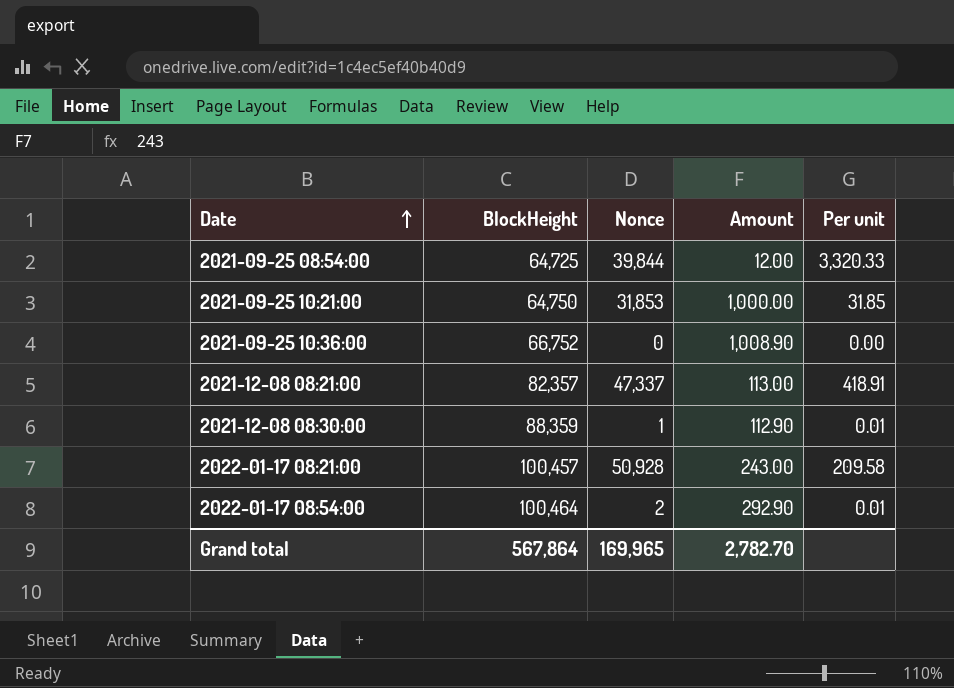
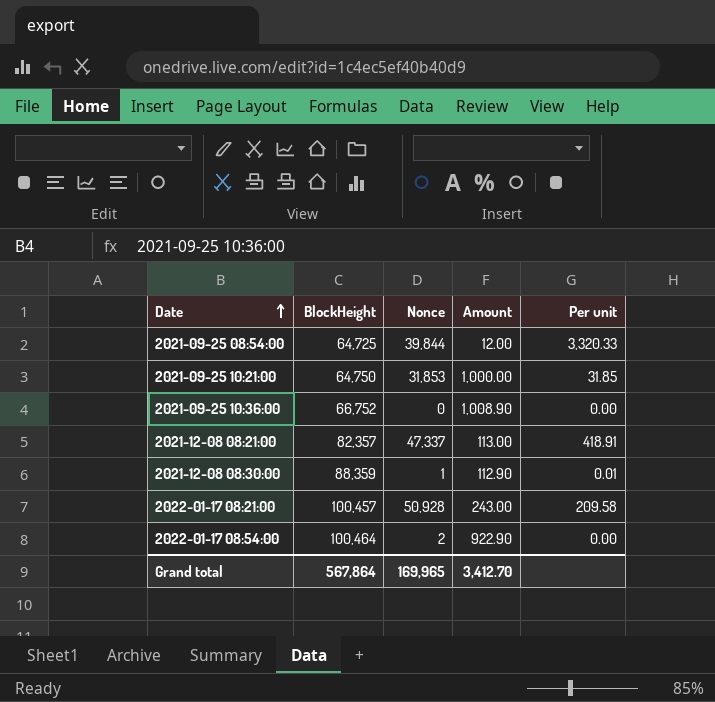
2022-01-17 08:54:00 | Amount: 292.90 -> 922.90
2022-01-17 08:54:00 | Per unit: 0.01 -> 0.00
Grand total | Amount: 2,782.70 -> 3,412.70

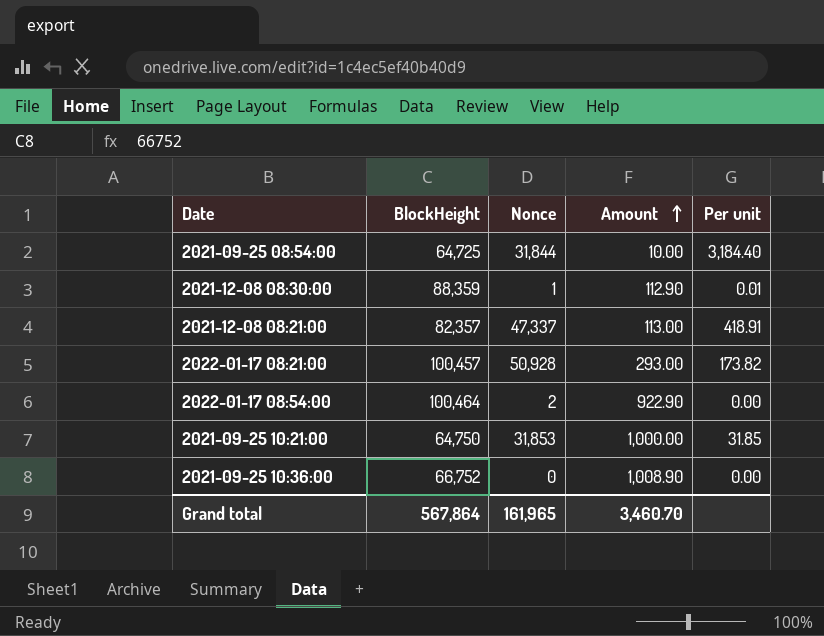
row order: Date ascending -> Amount ascending
2021-09-25 08:54:00 | Nonce: 39,844 -> 31,844
2021-09-25 08:54:00 | Amount: 12.00 -> 10.00
2021-09-25 08:54:00 | Per unit: 3,320.33 -> 3,184.40
2022-01-17 08:21:00 | Amount: 243.00 -> 293.00
2022-01-17 08:21:00 | Per unit: 209.58 -> 173.82
Grand total | Nonce: 169,965 -> 161,965
Grand total | Amount: 3,412.70 -> 3,460.70

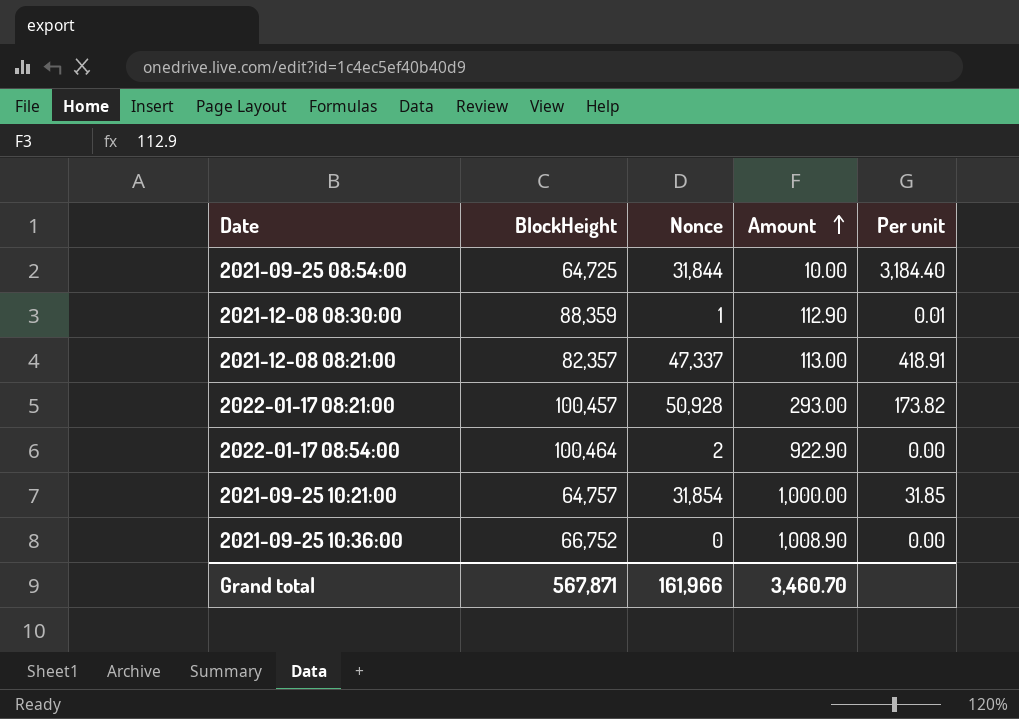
2021-09-25 10:21:00 | BlockHeight: 64,750 -> 64,757
2021-09-25 10:21:00 | Nonce: 31,853 -> 31,854
Grand total | BlockHeight: 567,864 -> 567,871
Grand total | Nonce: 161,965 -> 161,966

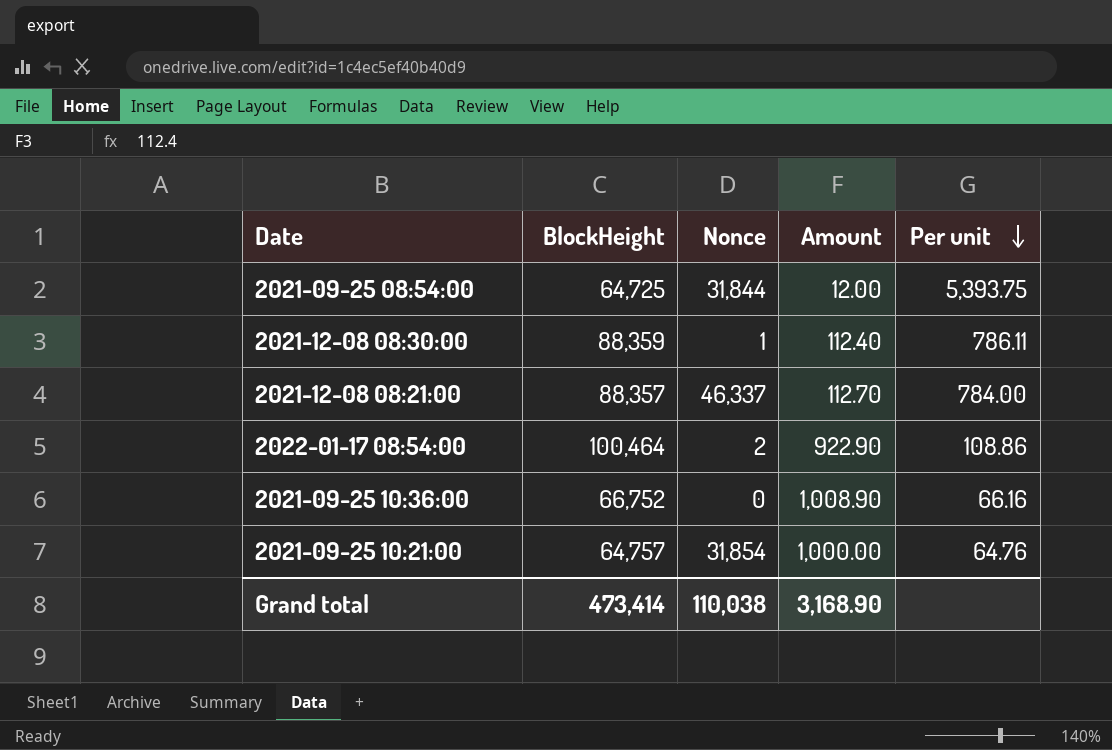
row order: Amount ascending -> Per unit descending
column Per unit | formula: [Nonce] / [Amount] -> [BlockHeight] / [Amount]
row 2022-01-17 08:21:00: 100,457 | 50,928 | 293.00 | 173.82 -> none
2021-09-25 08:54:00 | Amount: 10.00 -> 12.00
2021-12-08 08:30:00 | Amount: 112.90 -> 112.40
2021-12-08 08:21:00 | BlockHeight: 82,357 -> 88,357
2021-12-08 08:21:00 | Nonce: 47,337 -> 46,337
2021-12-08 08:21:00 | Amount: 113.00 -> 112.70
Grand total | BlockHeight: 567,871 -> 473,414
Grand total | Nonce: 161,966 -> 110,038
Grand total | Amount: 3,460.70 -> 3,168.90

